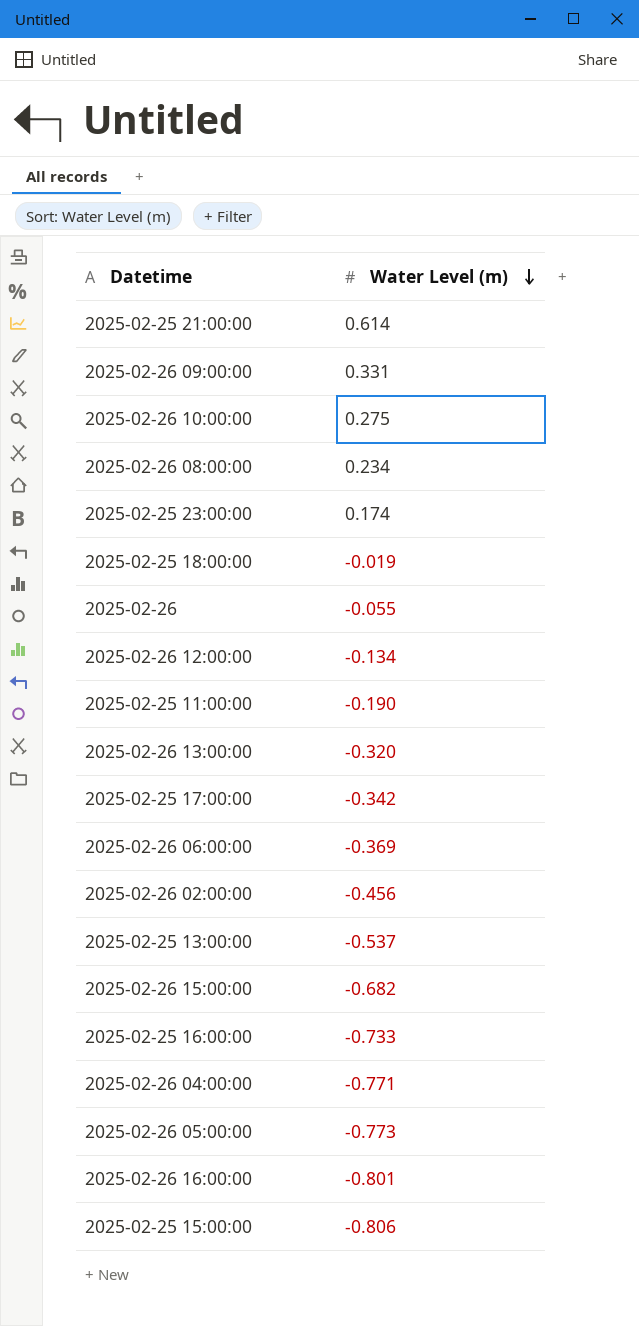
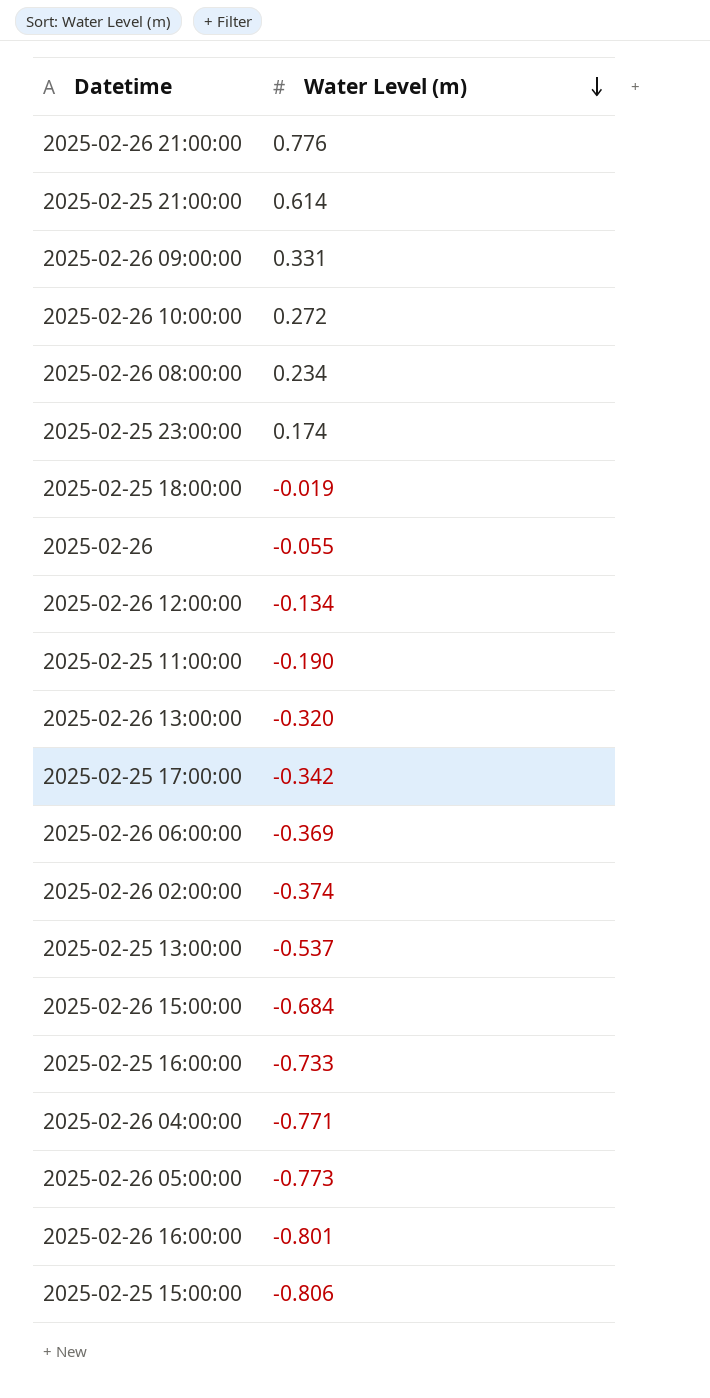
row 2025-02-26 21:00:00: none -> 0.776
2025-02-26 10:00:00 | Water Level (m): 0.275 -> 0.272
2025-02-26 02:00:00 | Water Level (m): -0.456 -> -0.374
2025-02-26 15:00:00 | Water Level (m): -0.682 -> -0.684

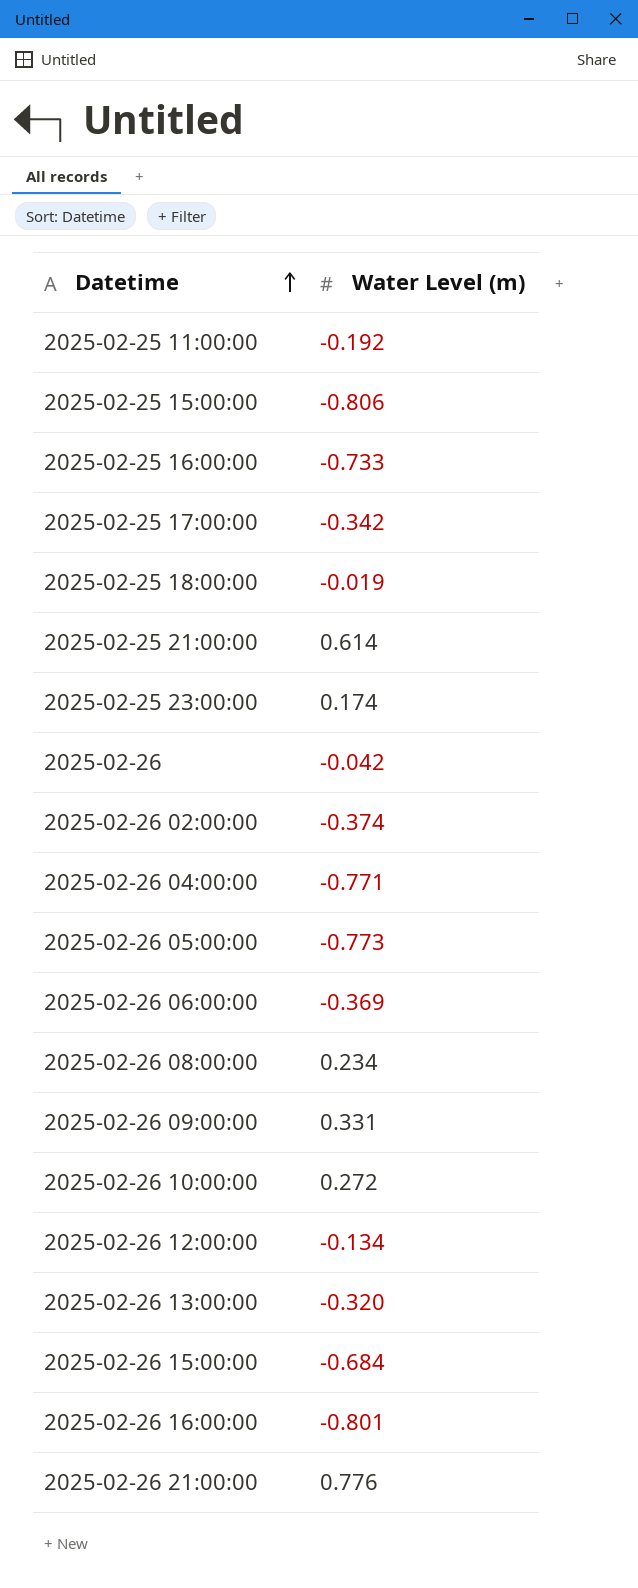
row order: Water Level (m) descending -> Datetime ascending
row 2025-02-25 13:00:00: -0.537 -> none
2025-02-25 11:00:00 | Water Level (m): -0.190 -> -0.192
2025-02-26 | Water Level (m): -0.055 -> -0.042

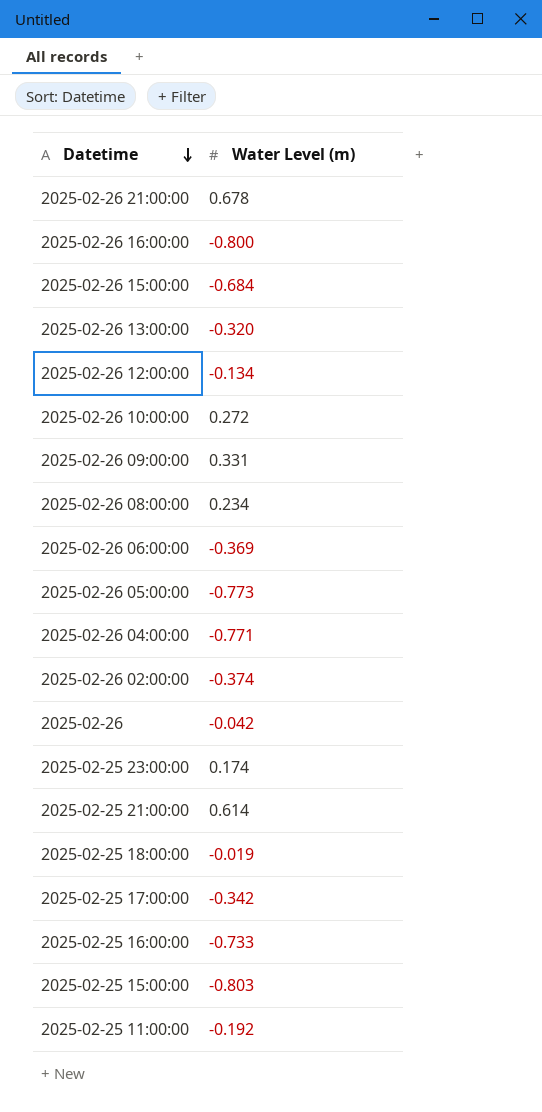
row order: Datetime ascending -> Datetime descending
2025-02-26 21:00:00 | Water Level (m): 0.776 -> 0.678
2025-02-26 16:00:00 | Water Level (m): -0.801 -> -0.800
2025-02-25 15:00:00 | Water Level (m): -0.806 -> -0.803

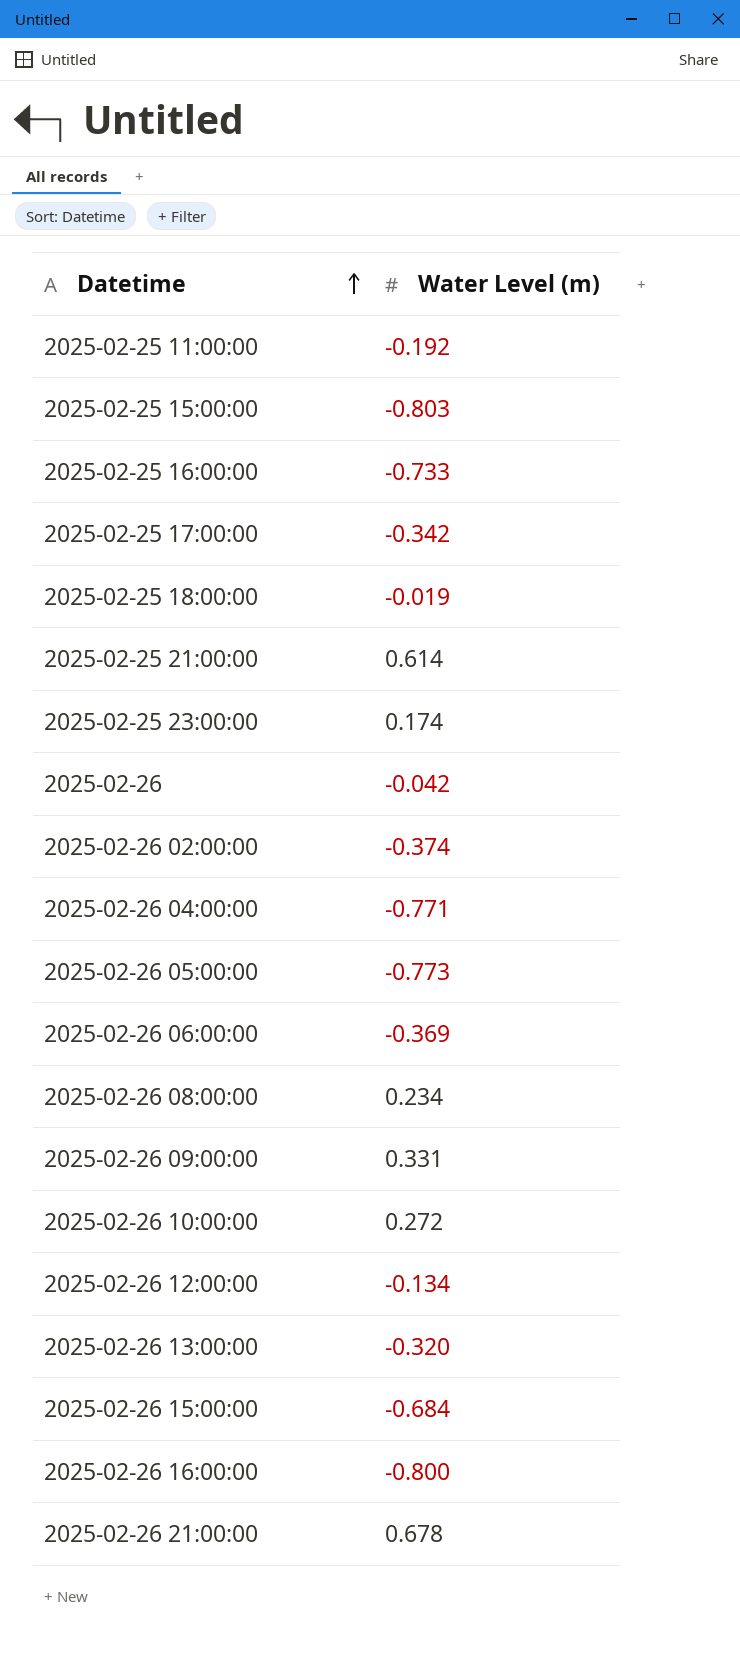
row order: Datetime descending -> Datetime ascending

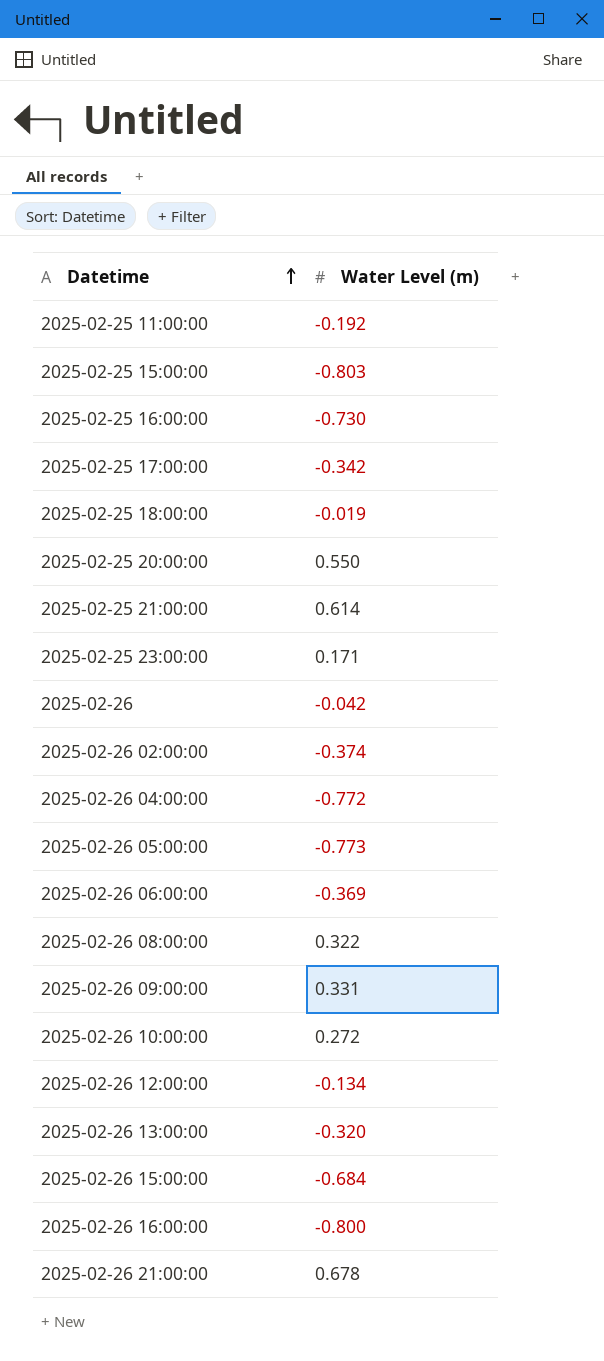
2025-02-25 16:00:00 | Water Level (m): -0.733 -> -0.730
row 2025-02-25 20:00:00: none -> 0.550
2025-02-25 23:00:00 | Water Level (m): 0.174 -> 0.171
2025-02-26 04:00:00 | Water Level (m): -0.771 -> -0.772
2025-02-26 08:00:00 | Water Level (m): 0.234 -> 0.322

